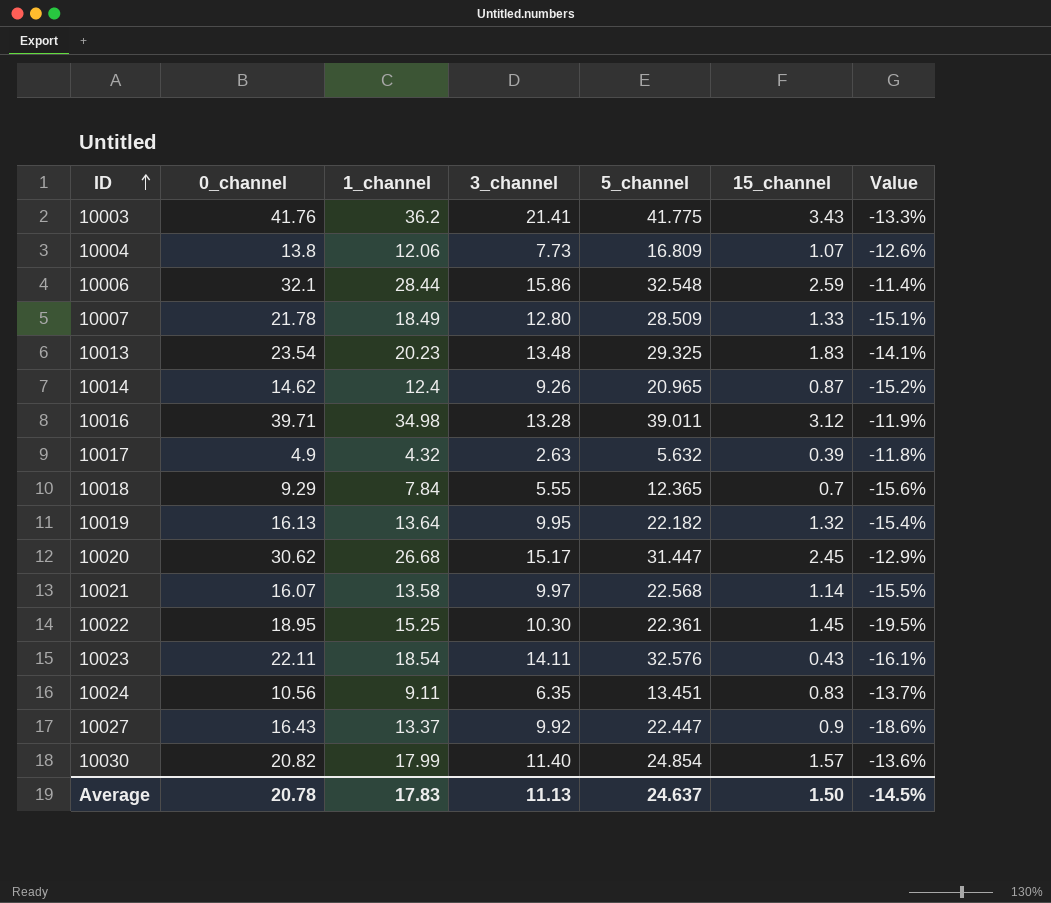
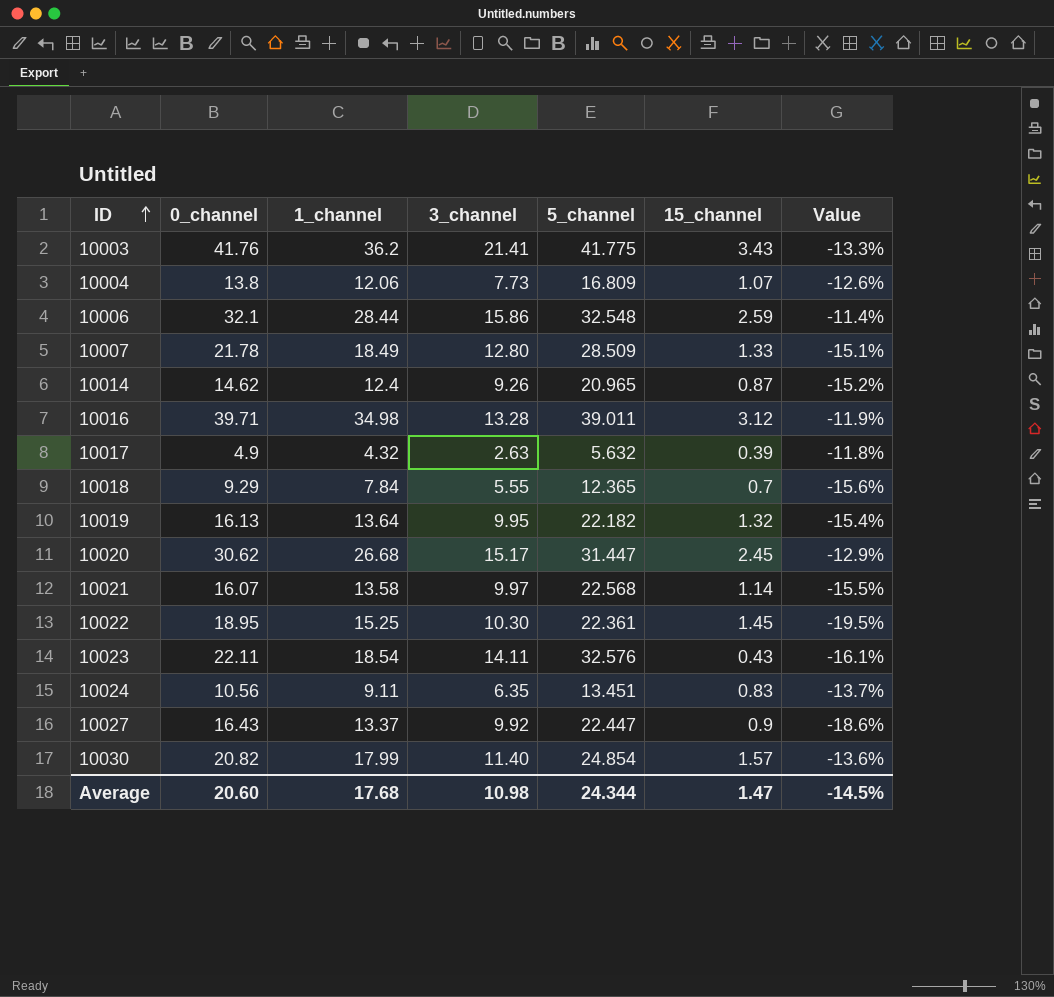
row 10013: 23.54 | 20.23 | 13.48 | 29.325 | 1.83 | -14.1% -> none
Average | 0_channel: 20.78 -> 20.60
Average | 1_channel: 17.83 -> 17.68
Average | 3_channel: 11.13 -> 10.98
Average | 5_channel: 24.637 -> 24.344
Average | 15_channel: 1.50 -> 1.47

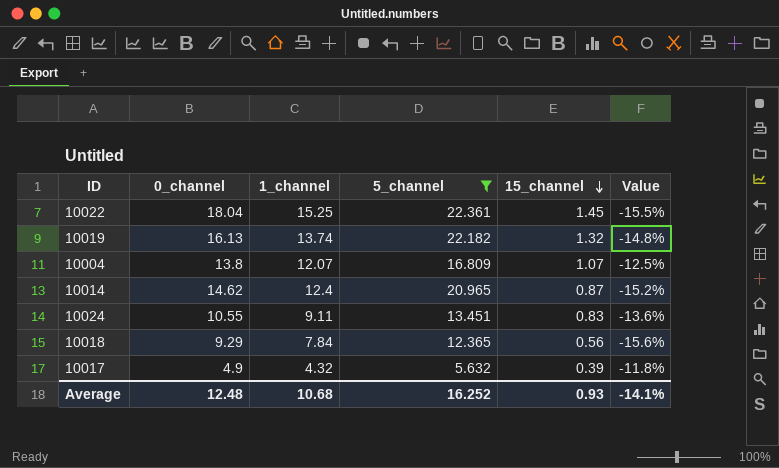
filter: none -> 5_channel <= 22.361
row order: ID ascending -> 15_channel descending
column 3_channel | position: 4 -> none
10022 | 0_channel: 18.95 -> 18.04
10022 | Value: -19.5% -> -15.5%
10019 | 1_channel: 13.64 -> 13.74
10019 | Value: -15.4% -> -14.8%
10004 | 1_channel: 12.06 -> 12.07
10004 | Value: -12.6% -> -12.5%
10024 | 0_channel: 10.56 -> 10.55
10024 | Value: -13.7% -> -13.6%
10018 | 15_channel: 0.7 -> 0.56
Average | 0_channel: 20.60 -> 12.48
Average | 1_channel: 17.68 -> 10.68
Average | 5_channel: 24.344 -> 16.252
Average | 15_channel: 1.47 -> 0.93
Average | Value: -14.5% -> -14.1%

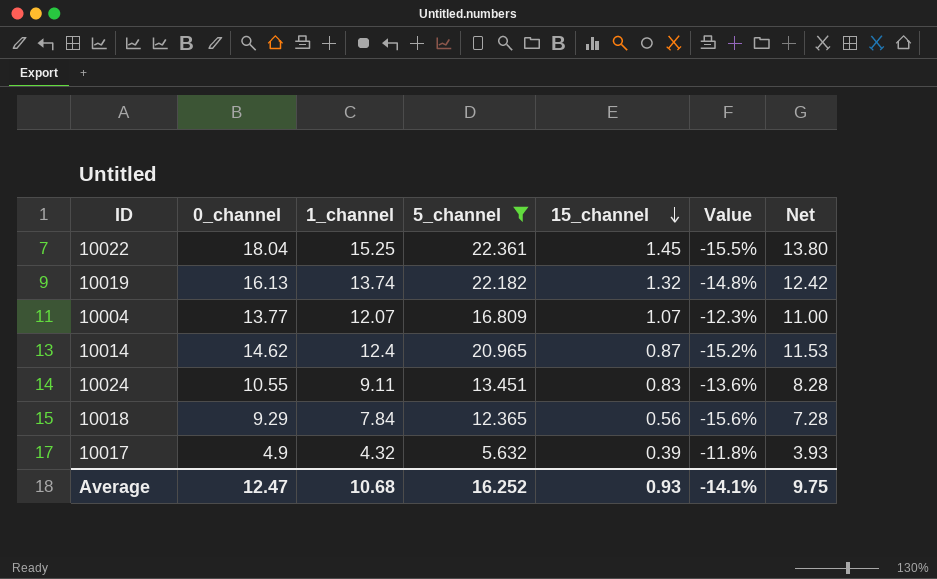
column Net | formula: none -> [1_channel] - [15_channel]
10004 | 0_channel: 13.8 -> 13.77
10004 | Value: -12.5% -> -12.3%
Average | 0_channel: 12.48 -> 12.47

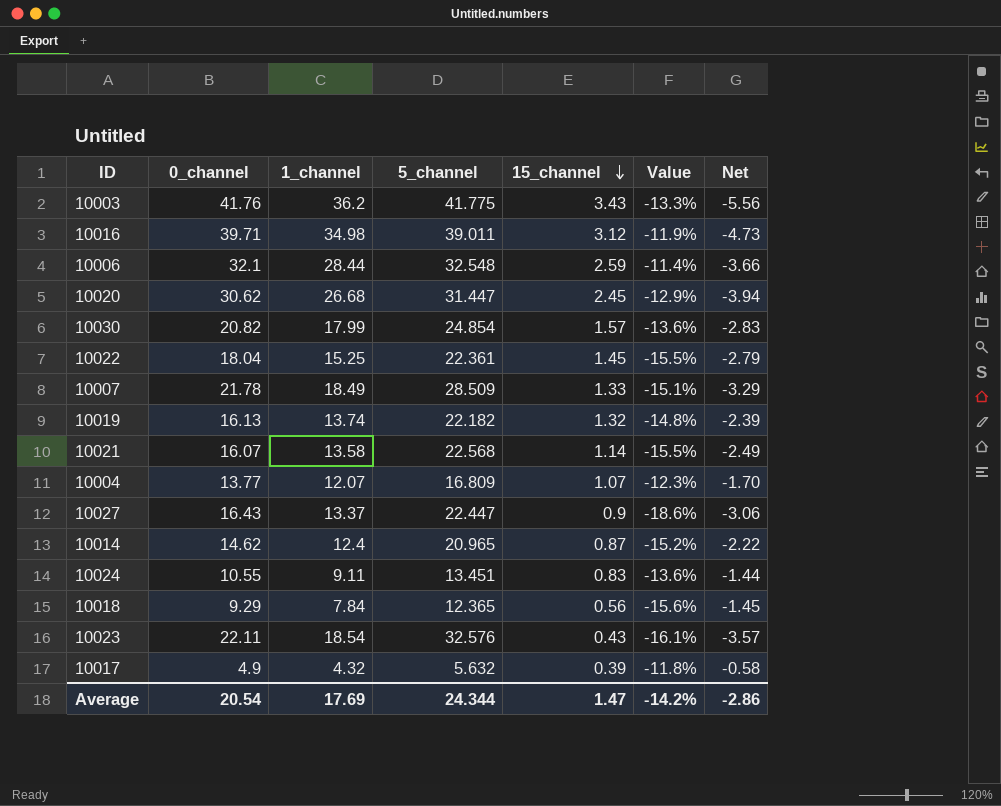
filter: 5_channel <= 22.361 -> none
column Net | formula: [1_channel] - [15_channel] -> [1_channel] - [0_channel]
Average | 0_channel: 12.47 -> 20.54
Average | 1_channel: 10.68 -> 17.69
Average | 5_channel: 16.252 -> 24.344
Average | 15_channel: 0.93 -> 1.47
Average | Value: -14.1% -> -14.2%
Average | Net: 9.75 -> -2.86

